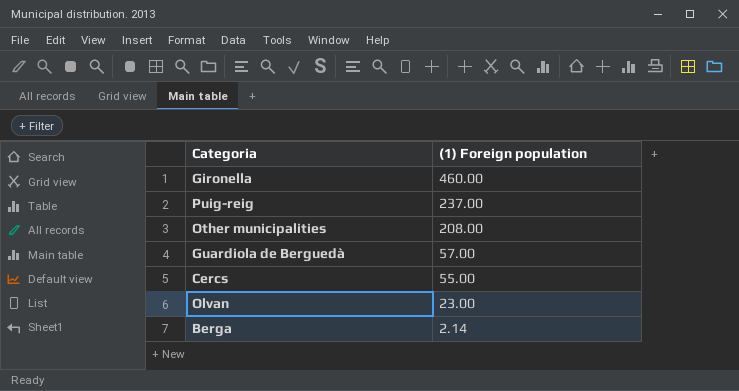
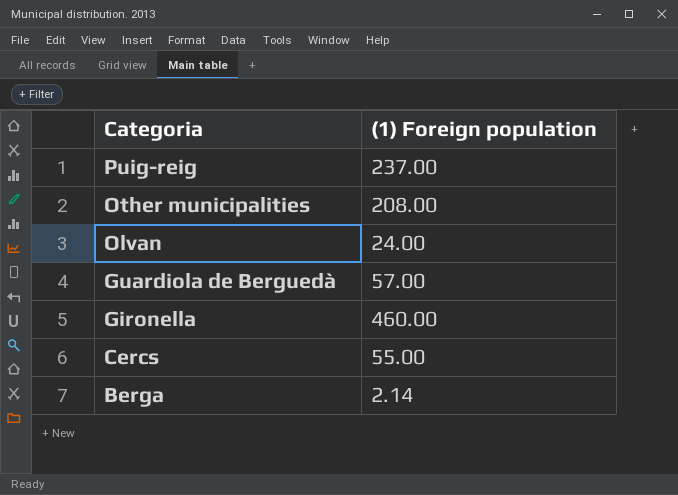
row order: (1) Foreign population descending -> Categoria descending
Olvan | (1) Foreign population: 23.00 -> 24.00

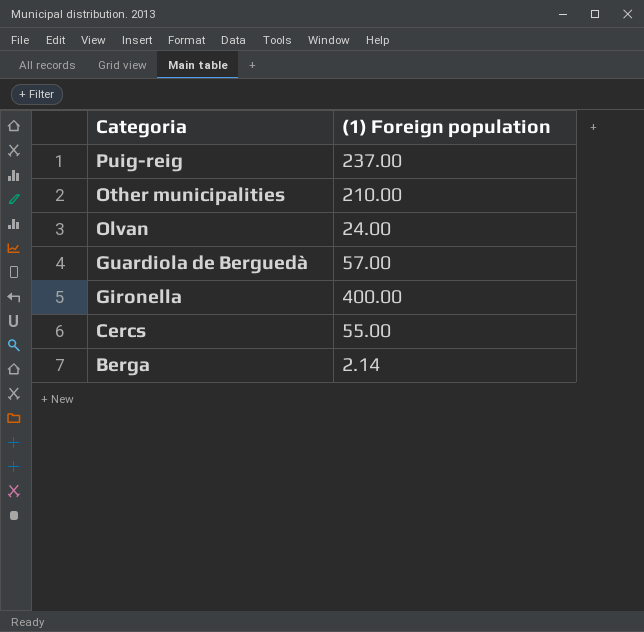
Other municipalities | (1) Foreign population: 208.00 -> 210.00
Gironella | (1) Foreign population: 460.00 -> 400.00

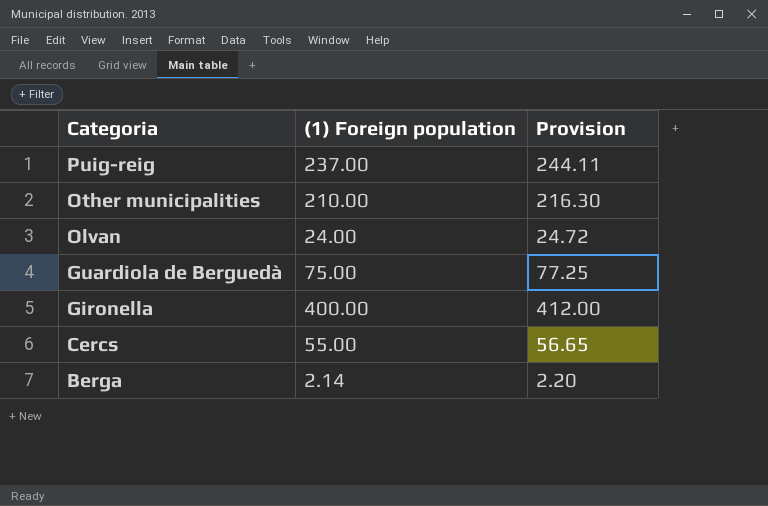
column Provision | formula: none -> [(1) Foreign population] * 1.03
Guardiola de Berguedà | (1) Foreign population: 57.00 -> 75.00

